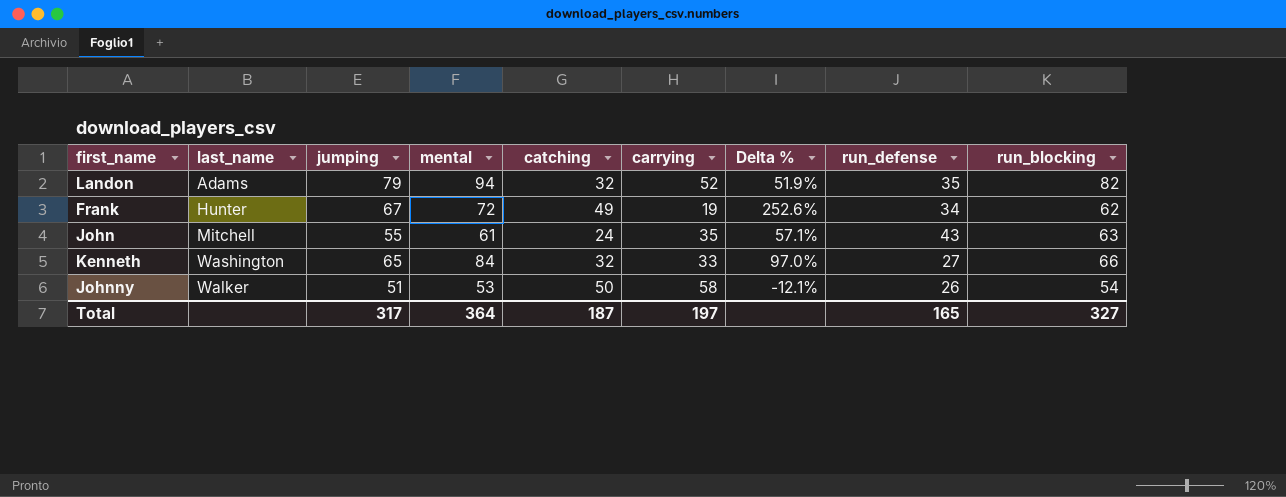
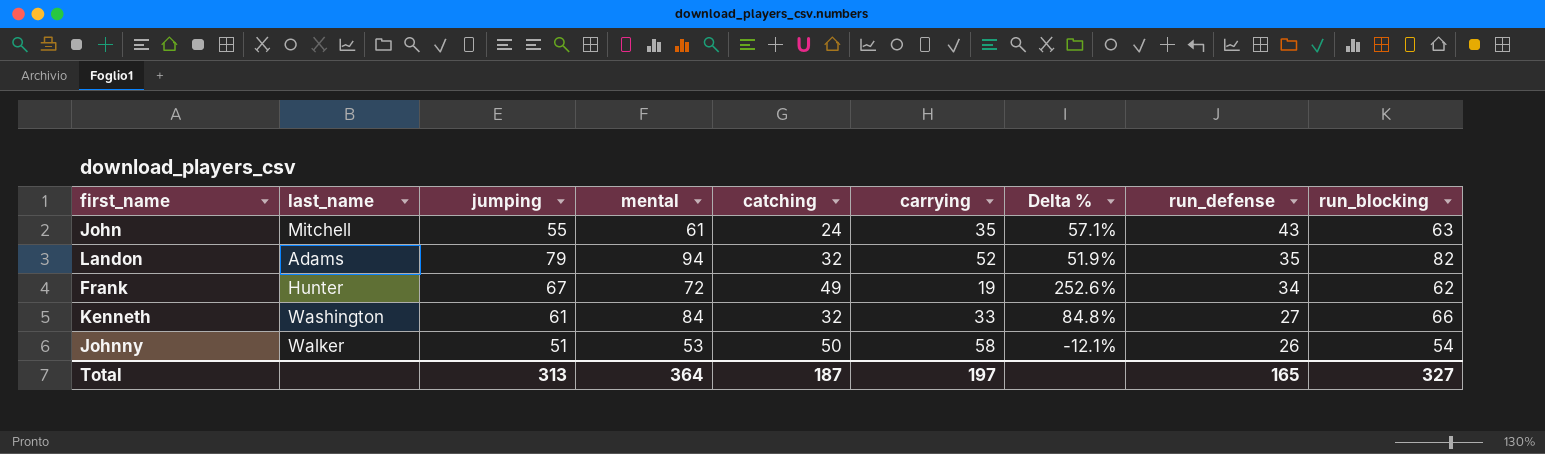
row order: none -> run_defense descending
Kenneth | jumping: 65 -> 61
Kenneth | Delta %: 97.0% -> 84.8%
Total | jumping: 317 -> 313

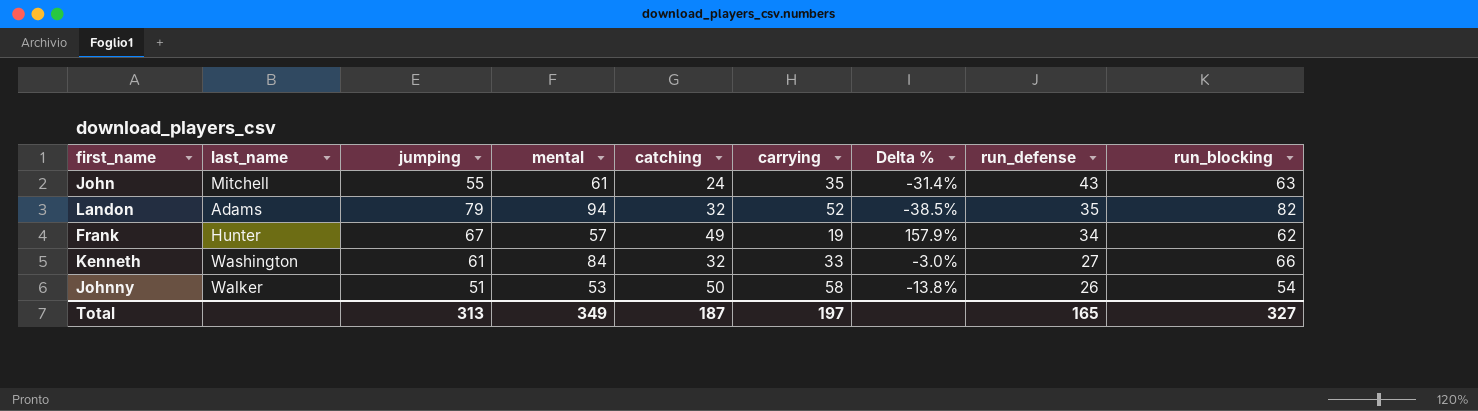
column Delta % | formula: ([jumping] - [carrying]) / [carrying] -> ([catching] - [carrying]) / [carrying]
Frank | mental: 72 -> 57
Total | mental: 364 -> 349

